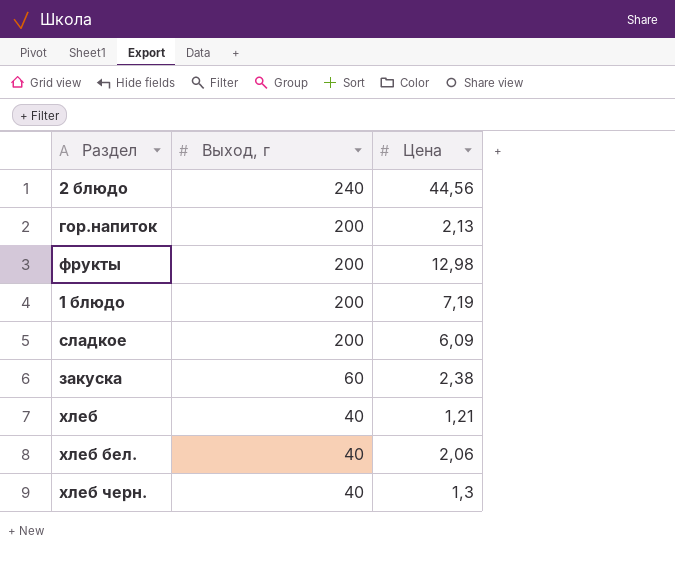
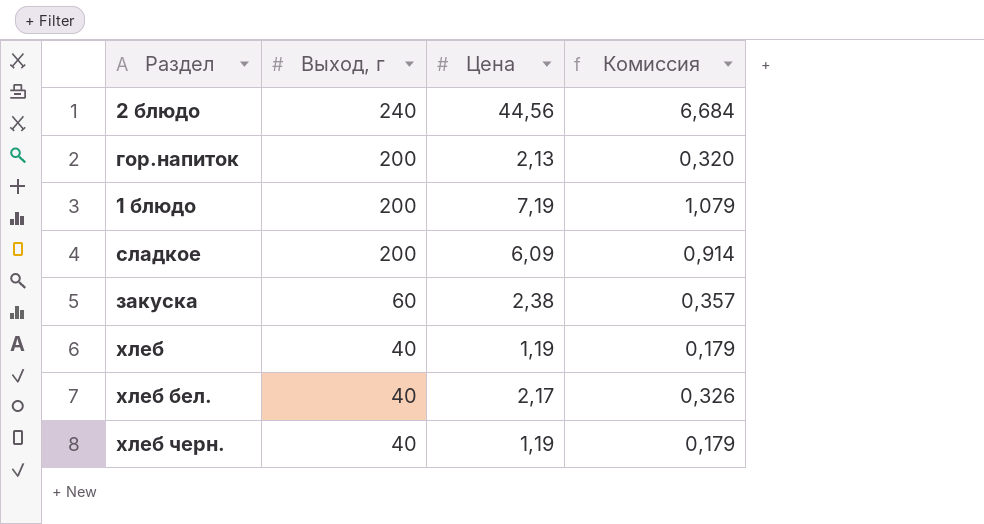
column Комиссия | formula: none -> [Цена] * 0,15
row фрукты: 200 | 12,98 -> none
хлеб | Цена: 1,21 -> 1,19
хлеб бел. | Цена: 2,06 -> 2,17
хлеб черн. | Цена: 1,3 -> 1,19

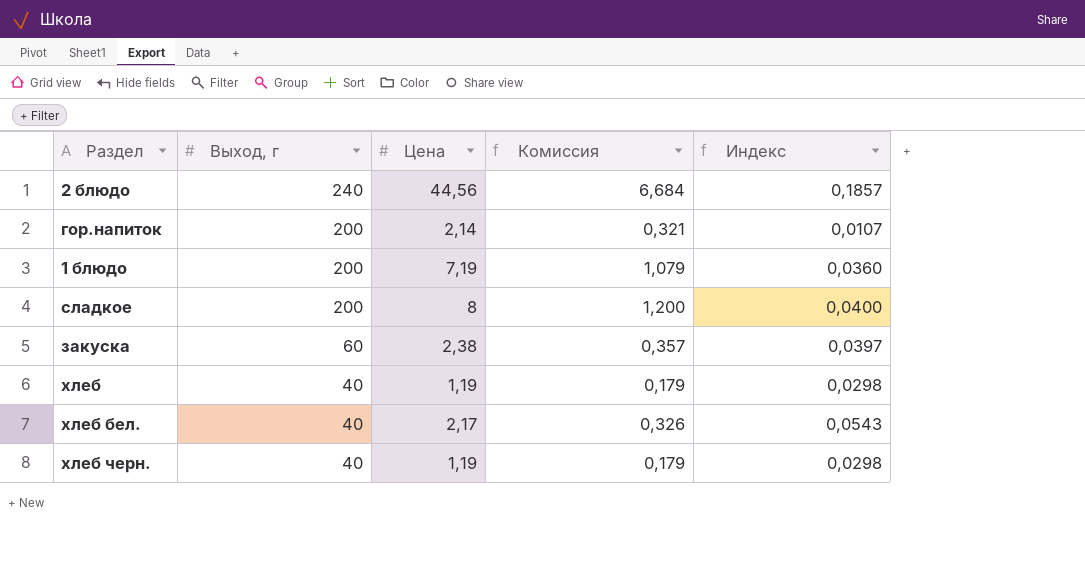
column Индекс | formula: none -> [Цена] / [Выход, г]
гор.напиток | Цена: 2,13 -> 2,14
гор.напиток | Комиссия: 0,320 -> 0,321
сладкое | Цена: 6,09 -> 8
сладкое | Комиссия: 0,914 -> 1,200

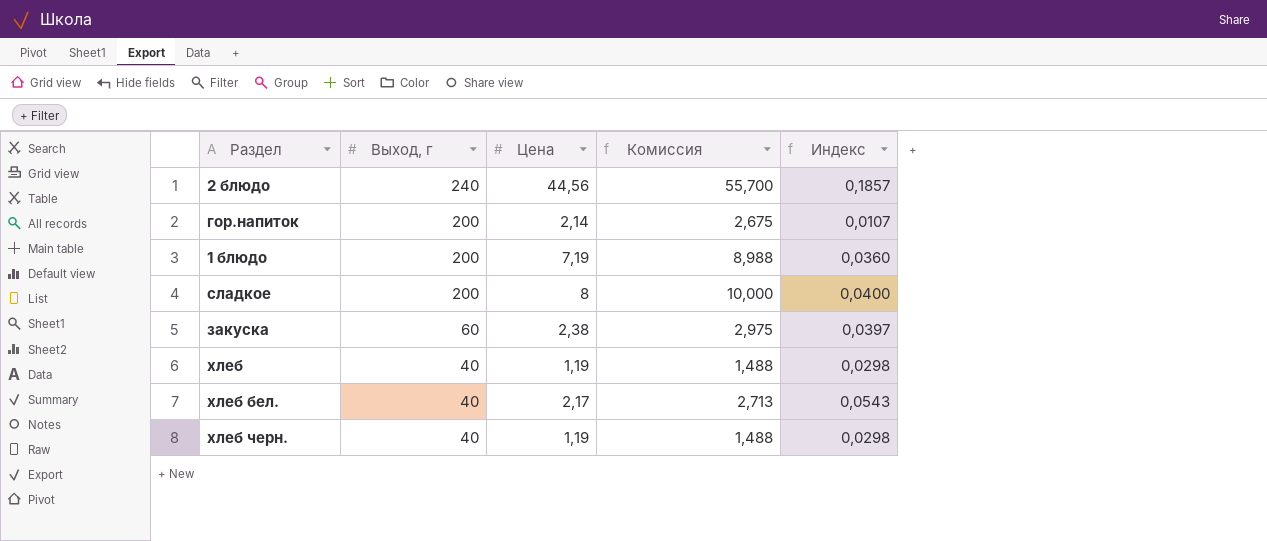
column Комиссия | formula: [Цена] * 0,15 -> [Цена] * 1,25

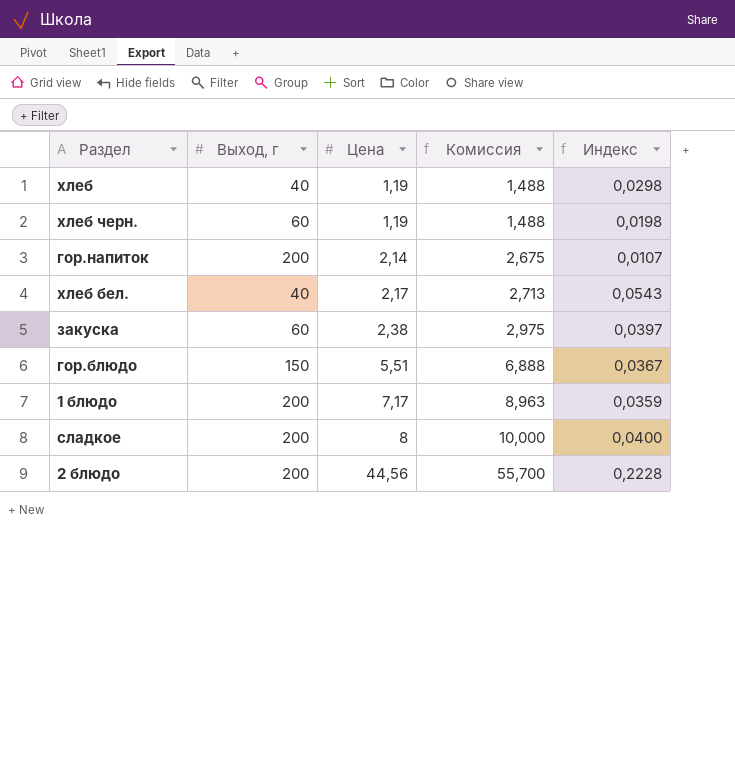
row order: Выход, г descending -> Цена ascending
хлеб черн. | Выход, г: 40 -> 60
хлеб черн. | Индекс: 0,0298 -> 0,0198
row гор.блюдо: none -> 150 | 5,51 | 6,888 | 0,0367
1 блюдо | Цена: 7,19 -> 7,17
1 блюдо | Комиссия: 8,988 -> 8,963
1 блюдо | Индекс: 0,0360 -> 0,0359
2 блюдо | Выход, г: 240 -> 200
2 блюдо | Индекс: 0,1857 -> 0,2228

